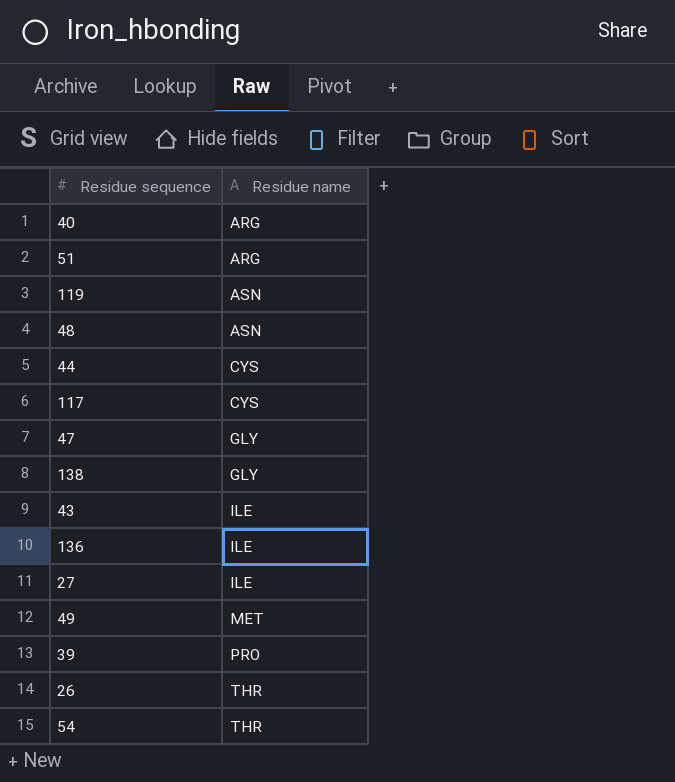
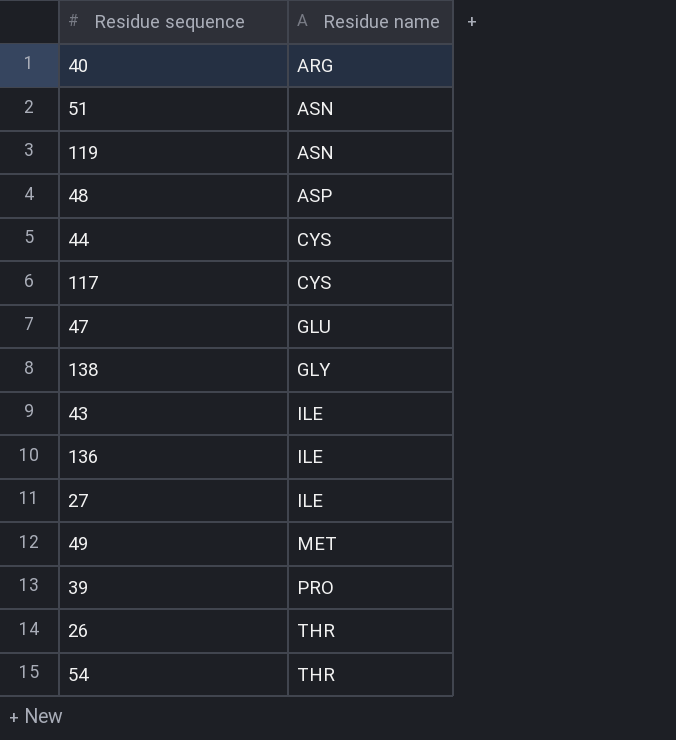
51 | Residue name: ARG -> ASN
48 | Residue name: ASN -> ASP
47 | Residue name: GLY -> GLU

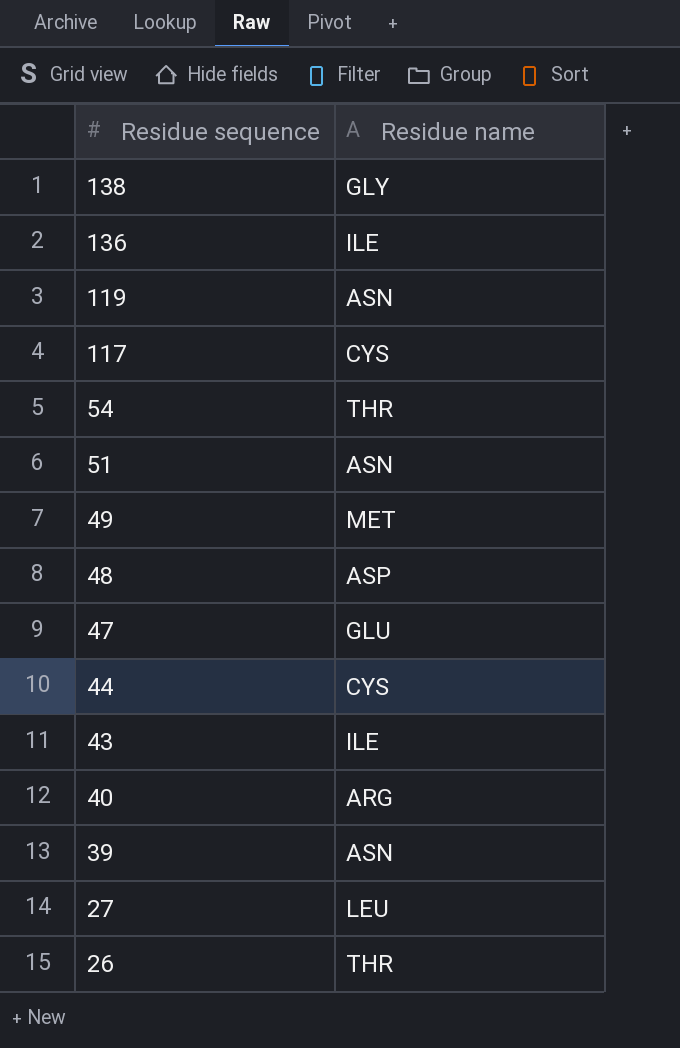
row order: Residue name ascending -> Residue sequence descending
39 | Residue name: PRO -> ASN
27 | Residue name: ILE -> LEU

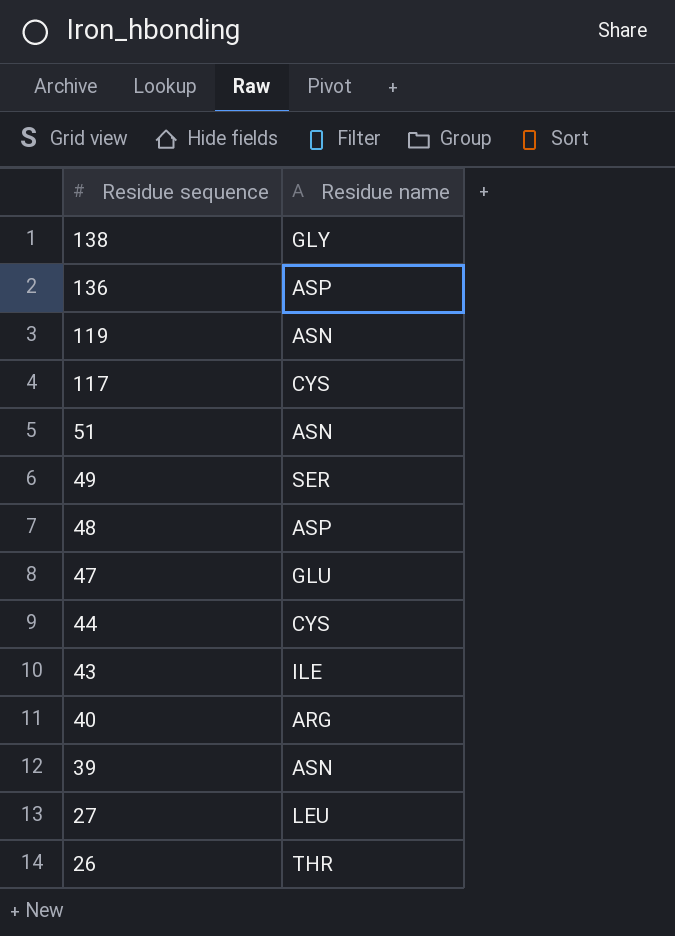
row 54: THR -> none
136 | Residue name: ILE -> ASP
49 | Residue name: MET -> SER

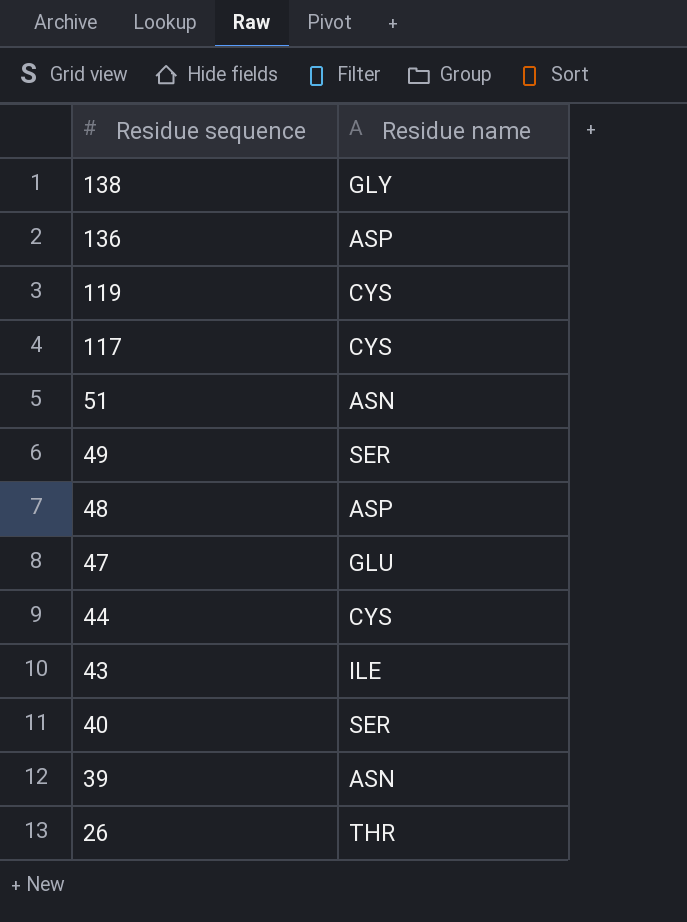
row 27: LEU -> none
119 | Residue name: ASN -> CYS
40 | Residue name: ARG -> SER

